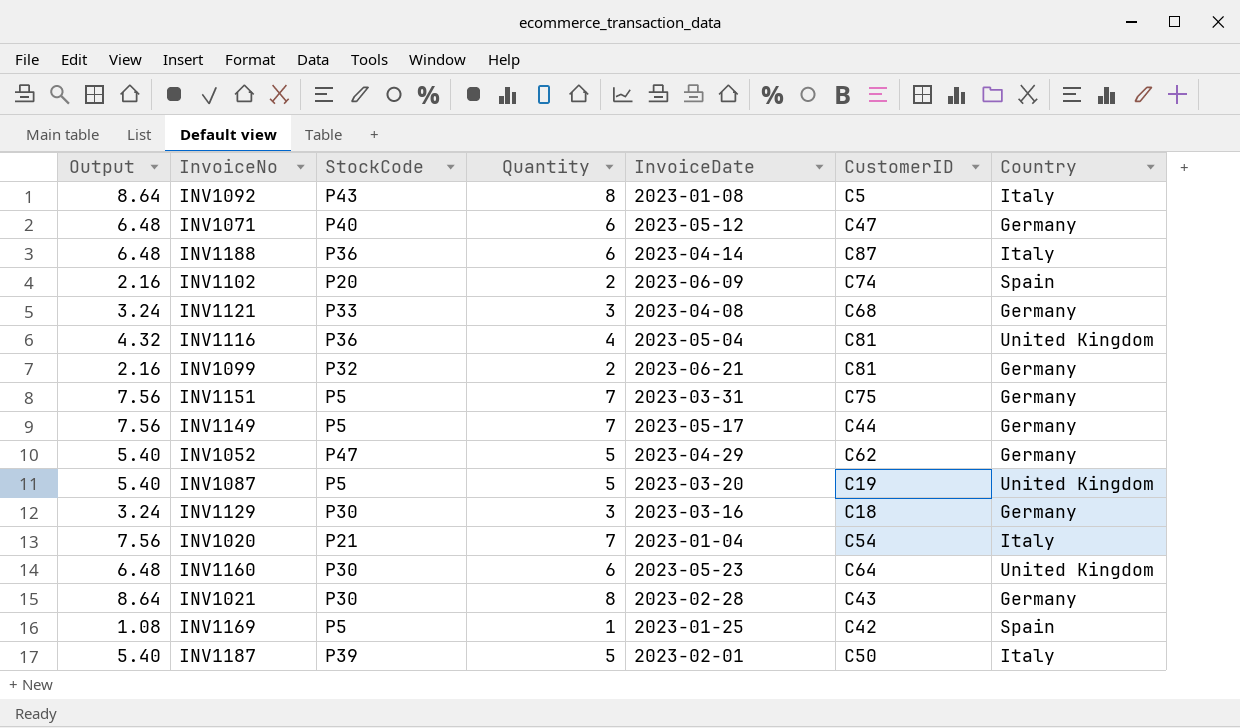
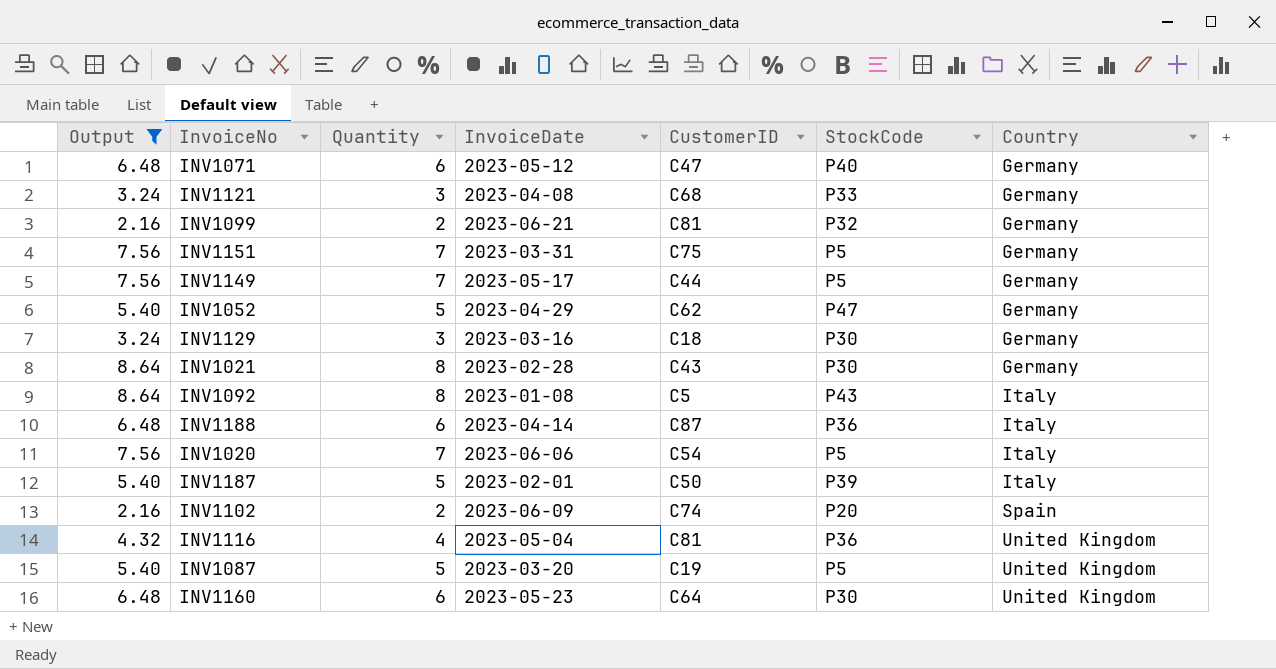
filter: none -> Output != 1.08
row order: none -> Country ascending
column StockCode | position: 3 -> 6
INV1020 | InvoiceDate: 2023-01-04 -> 2023-06-06
INV1020 | StockCode: P21 -> P5

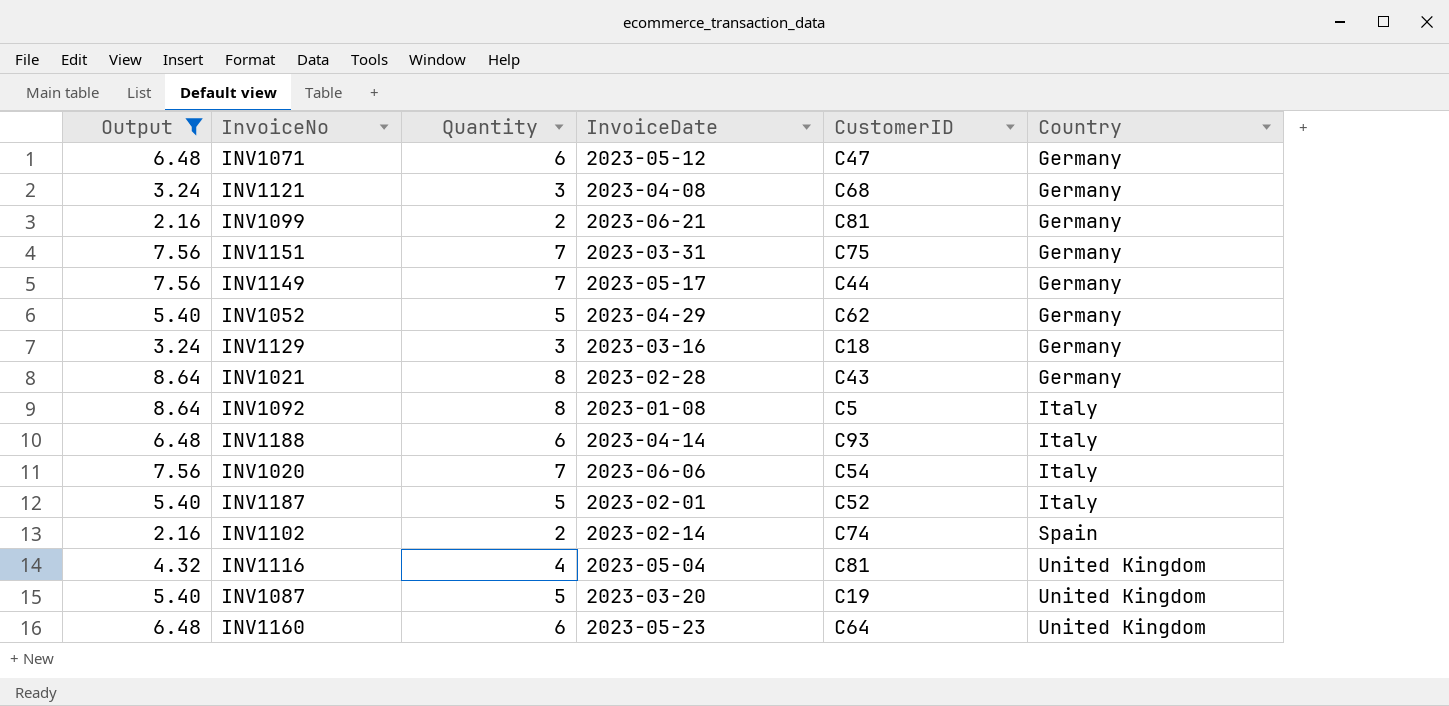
column StockCode | position: 6 -> none
INV1188 | CustomerID: C87 -> C93
INV1187 | CustomerID: C50 -> C52
INV1102 | InvoiceDate: 2023-06-09 -> 2023-02-14

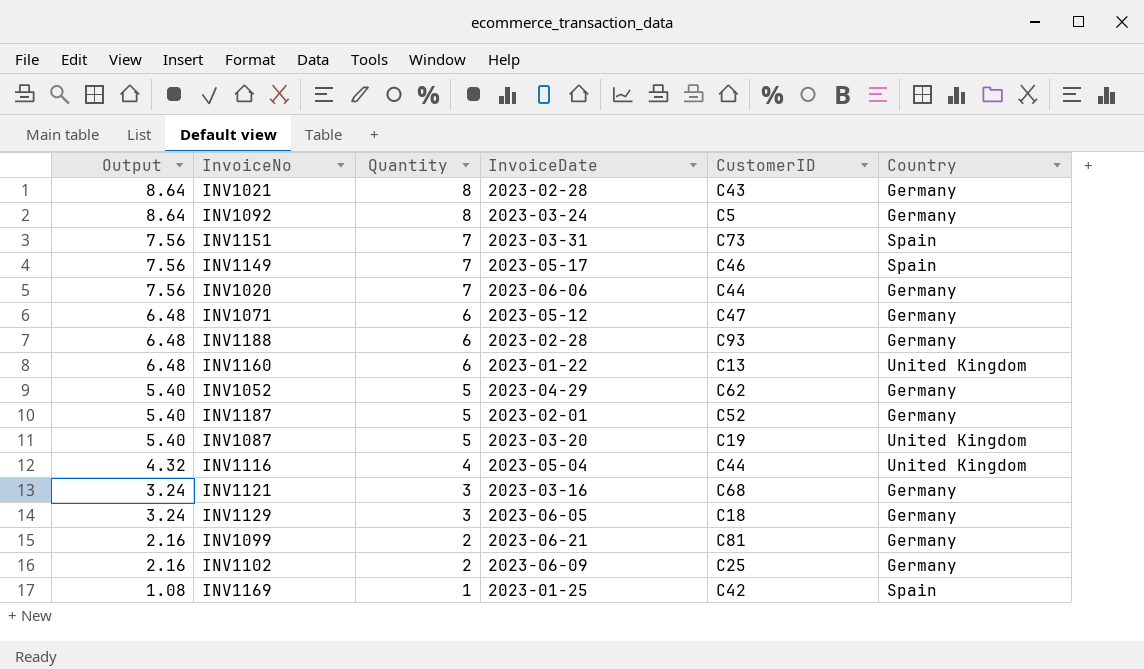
filter: Output != 1.08 -> none
row order: Country ascending -> Output descending
INV1092 | InvoiceDate: 2023-01-08 -> 2023-03-24
INV1092 | Country: Italy -> Germany
INV1151 | CustomerID: C75 -> C73
INV1151 | Country: Germany -> Spain
INV1149 | CustomerID: C44 -> C46
INV1149 | Country: Germany -> Spain
INV1020 | CustomerID: C54 -> C44
INV1020 | Country: Italy -> Germany
INV1188 | InvoiceDate: 2023-04-14 -> 2023-02-28
INV1188 | Country: Italy -> Germany
INV1160 | InvoiceDate: 2023-05-23 -> 2023-01-22
INV1160 | CustomerID: C64 -> C13
INV1187 | Country: Italy -> Germany
INV1116 | CustomerID: C81 -> C44
INV1121 | InvoiceDate: 2023-04-08 -> 2023-03-16
INV1129 | InvoiceDate: 2023-03-16 -> 2023-06-05
INV1102 | InvoiceDate: 2023-02-14 -> 2023-06-09
INV1102 | CustomerID: C74 -> C25
INV1102 | Country: Spain -> Germany

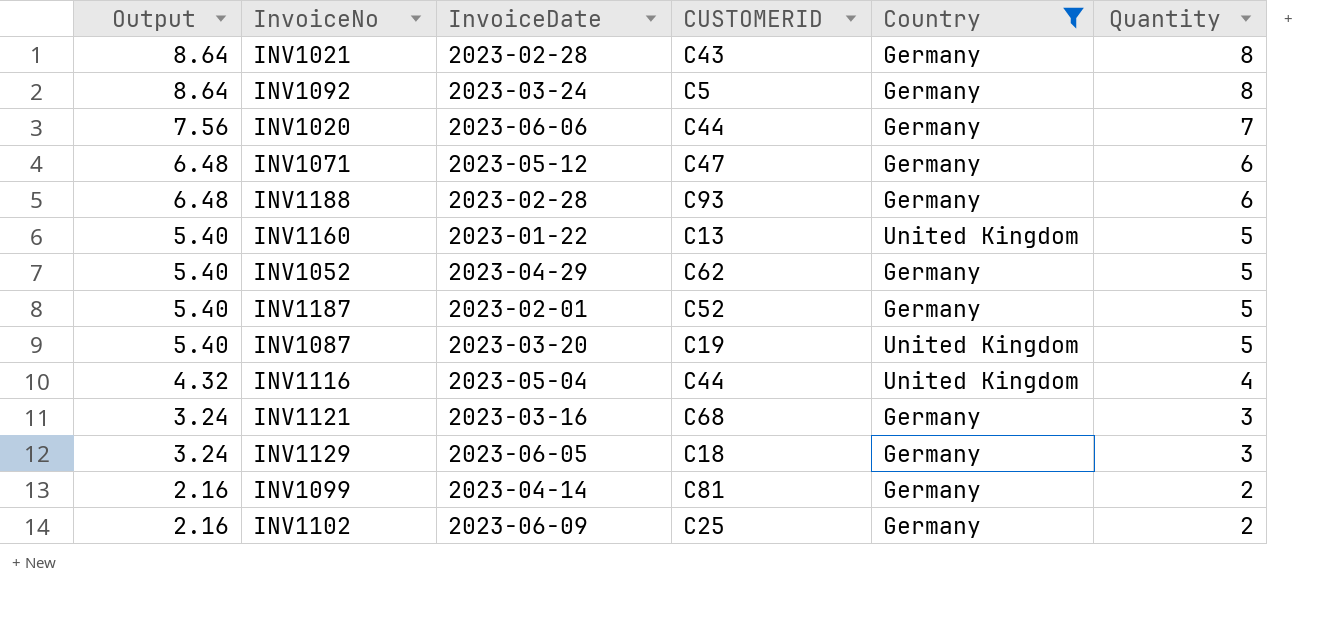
filter: none -> Country != Spain
column name: CustomerID -> CUSTOMERID
column Quantity | position: 3 -> 6
INV1160 | Output: 6.48 -> 5.40
INV1160 | Quantity: 6 -> 5
INV1099 | InvoiceDate: 2023-06-21 -> 2023-04-14

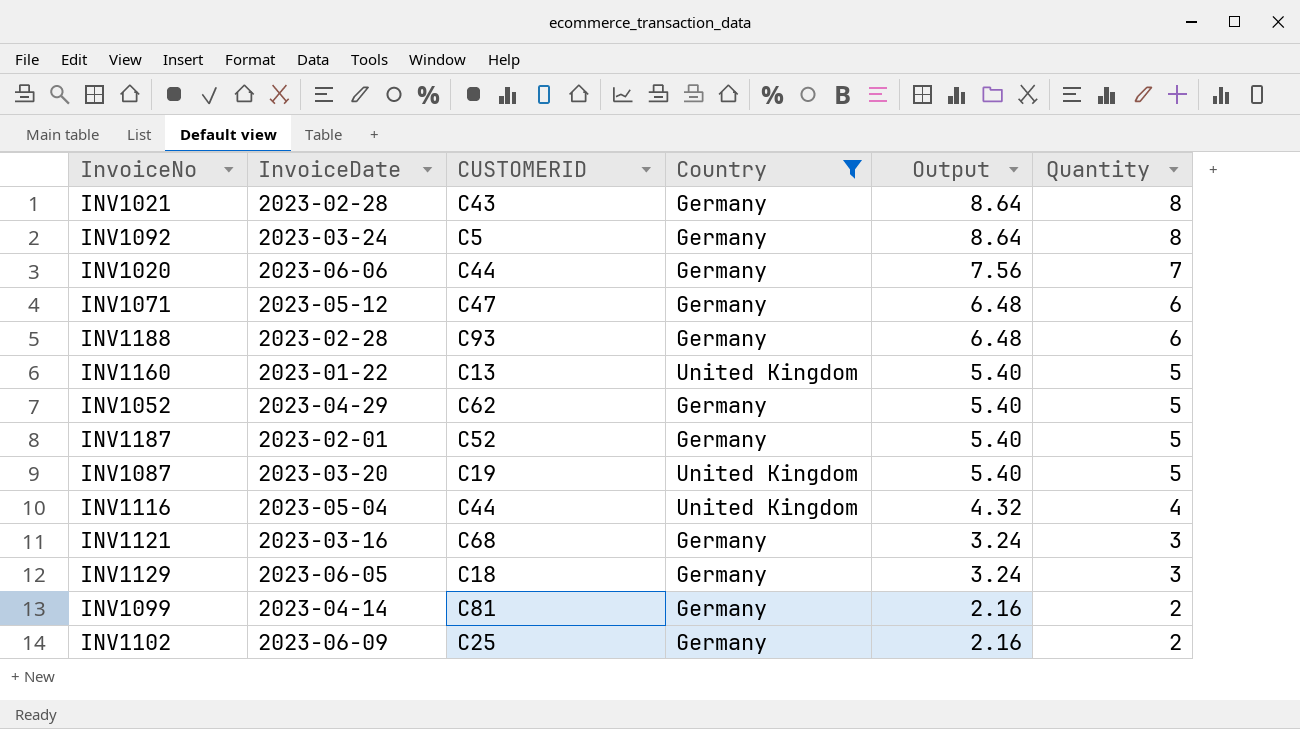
column Output | position: 1 -> 5

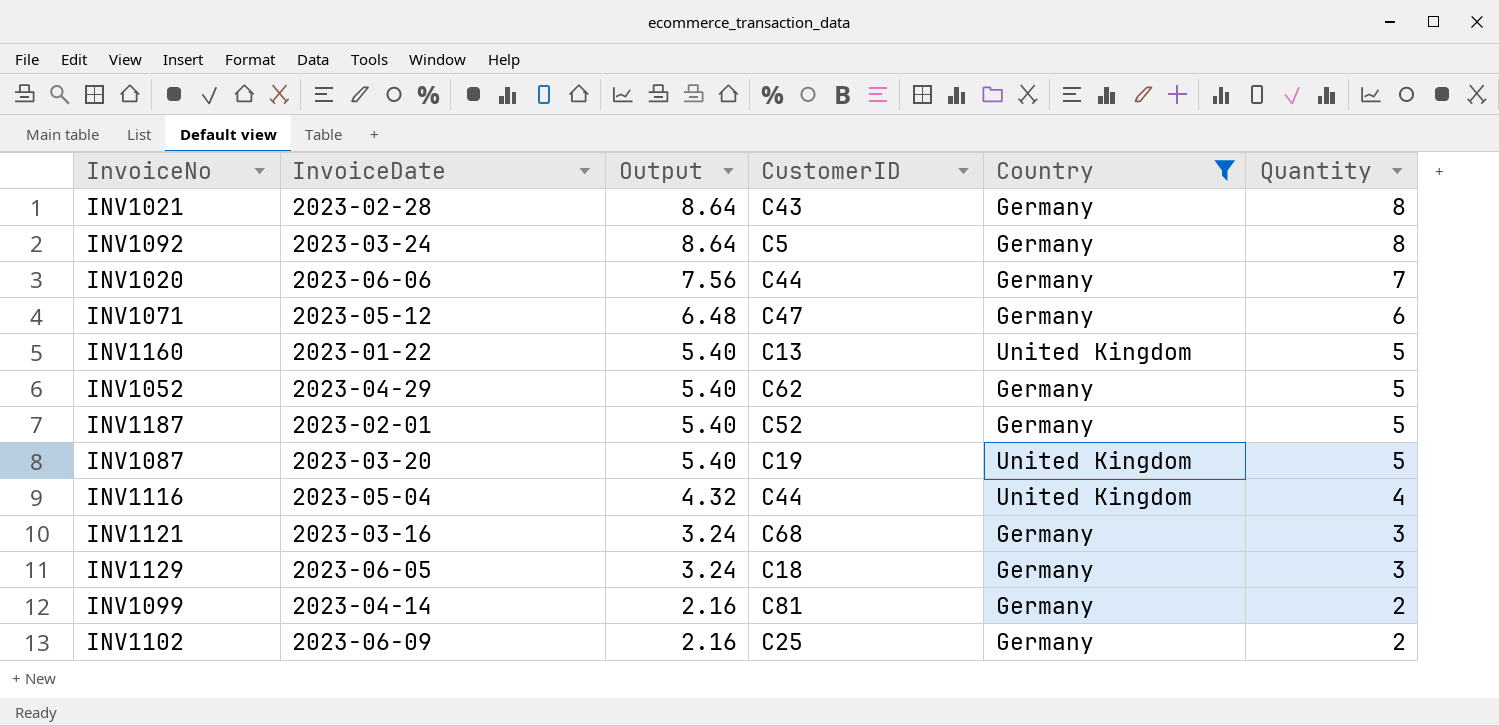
column Output | position: 5 -> 3
column name: CUSTOMERID -> CustomerID
row INV1188: 2023-02-28 | C93 | Germany | 6.48 | 6 -> none

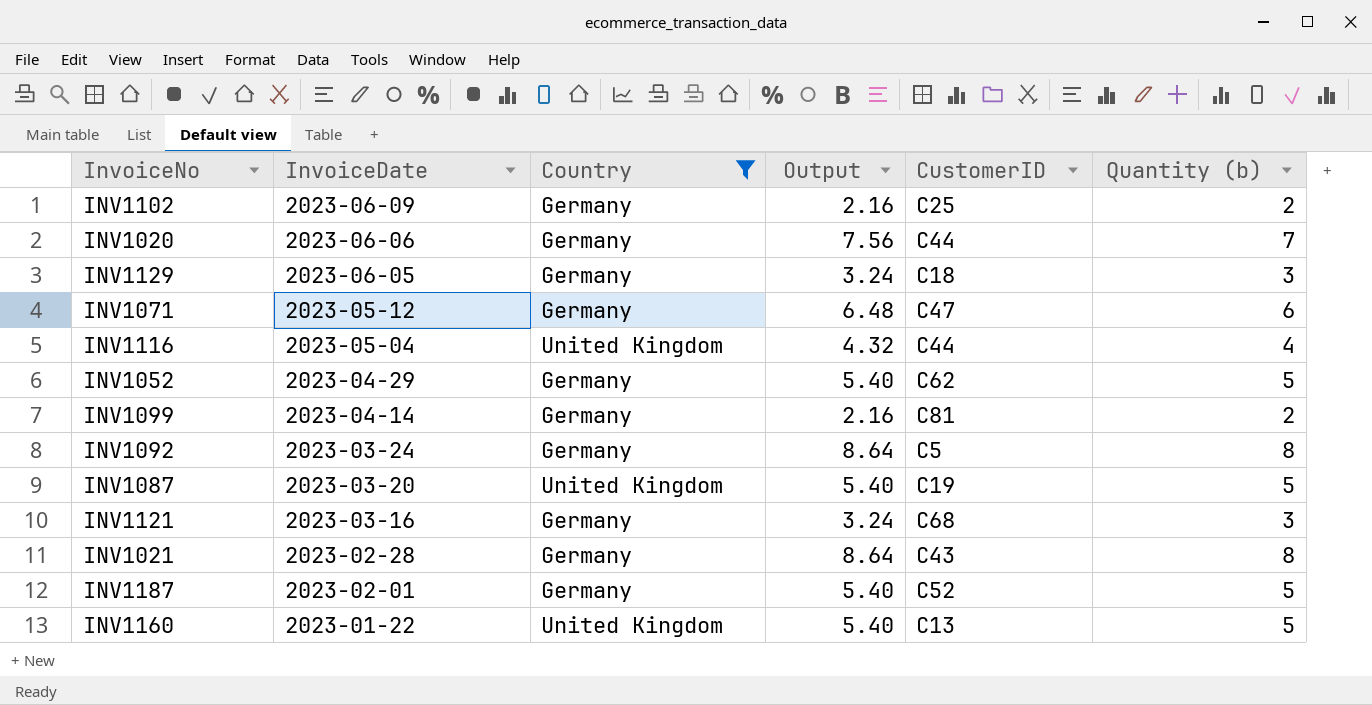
row order: Output descending -> InvoiceDate descending
column Country | position: 5 -> 3
column name: Quantity -> Quantity (b)

